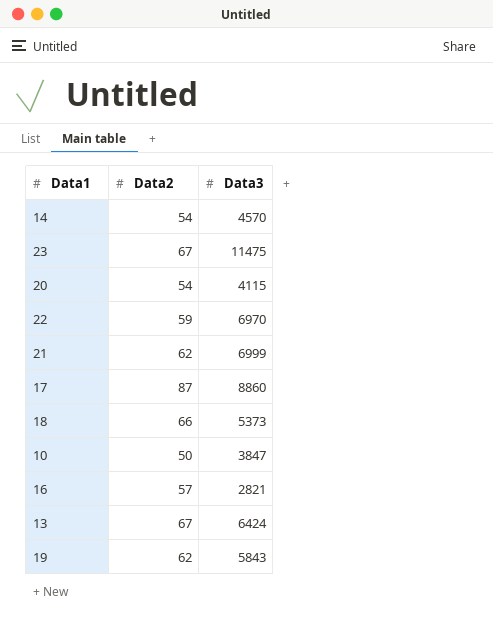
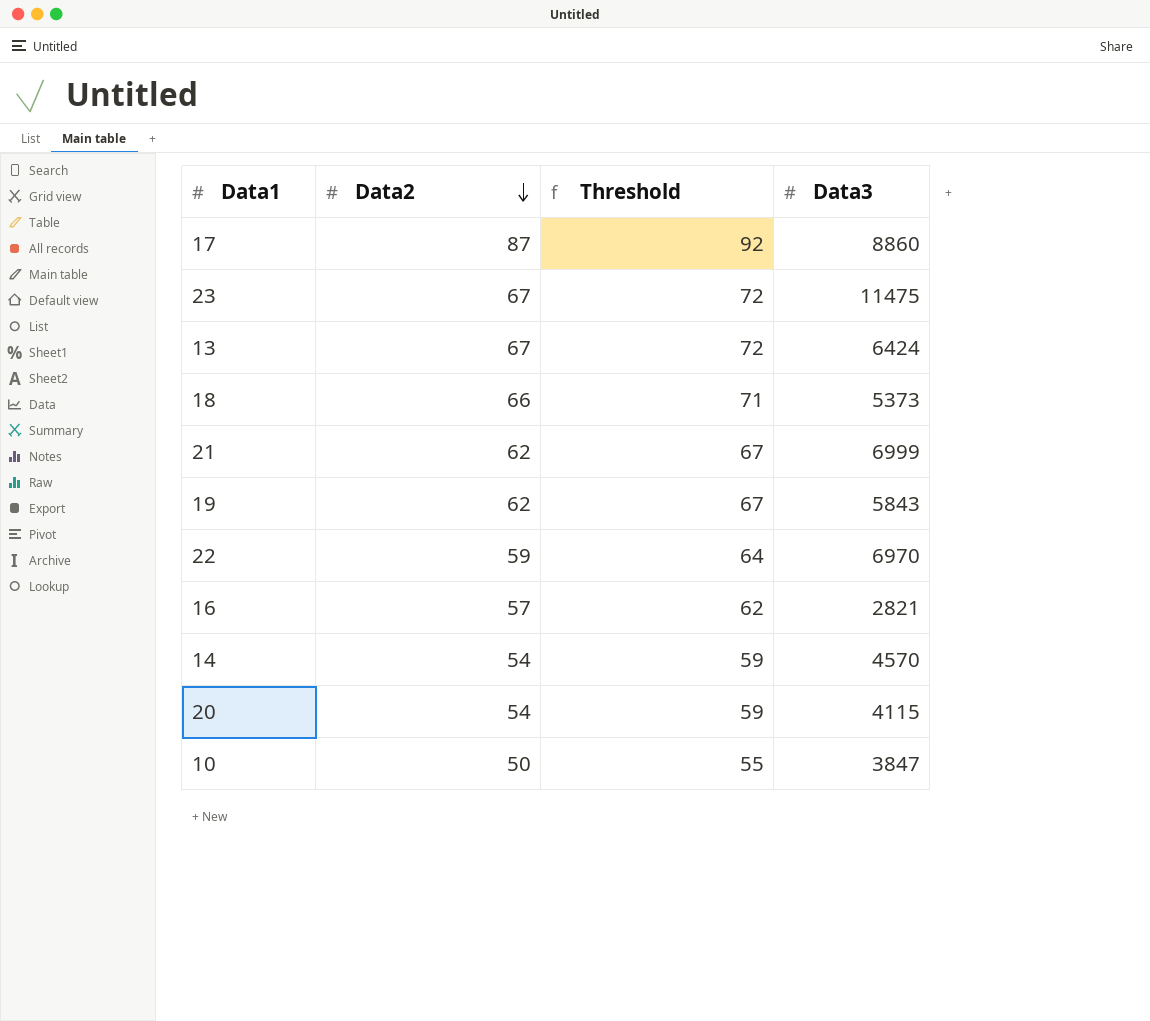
row order: none -> Data2 descending
column Threshold | formula: none -> [Data2] + 5

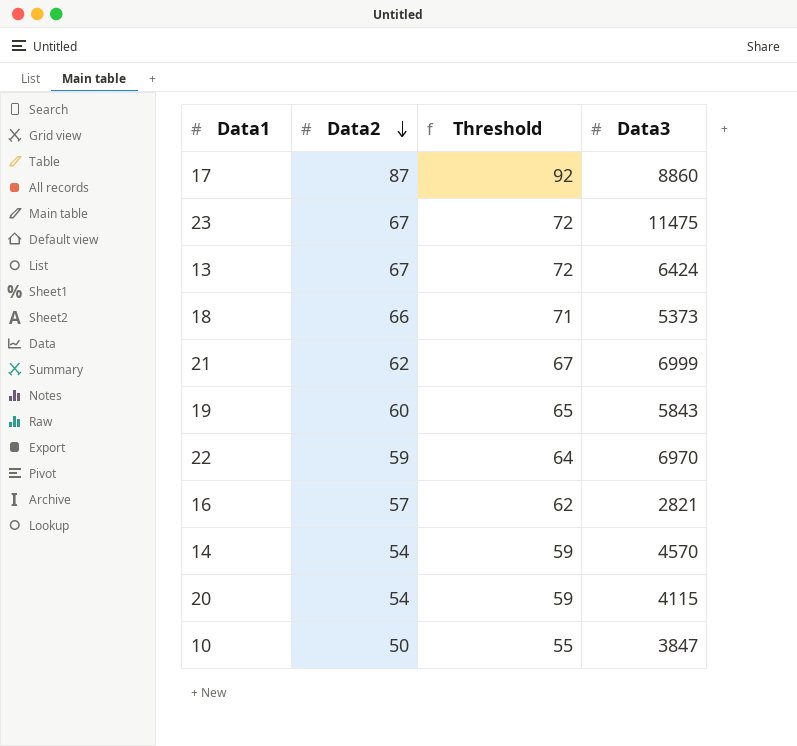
19 | Data2: 62 -> 60
19 | Threshold: 67 -> 65

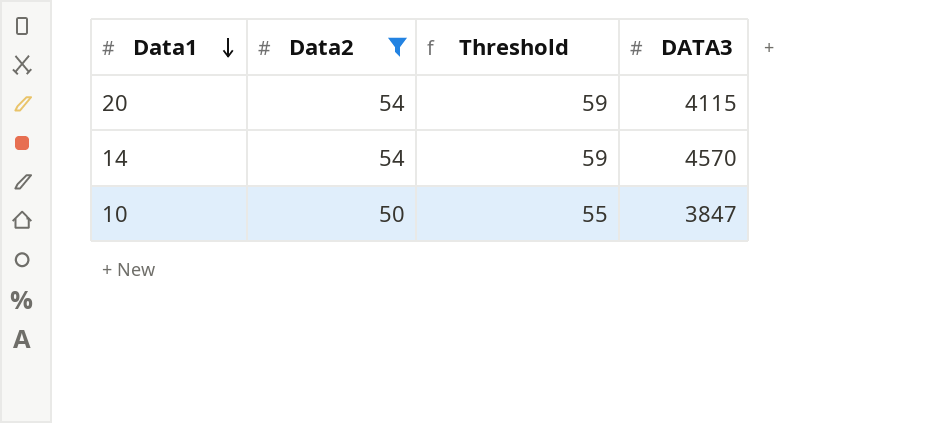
filter: none -> Data2 <= 54
row order: Data2 descending -> Data1 descending
column name: Data3 -> DATA3

